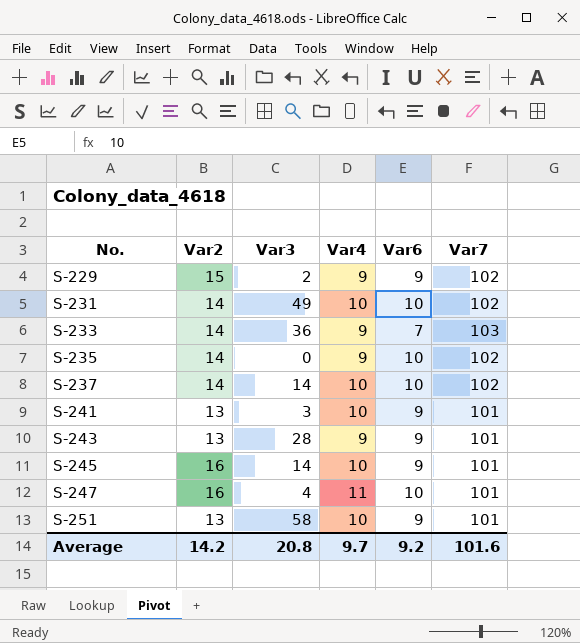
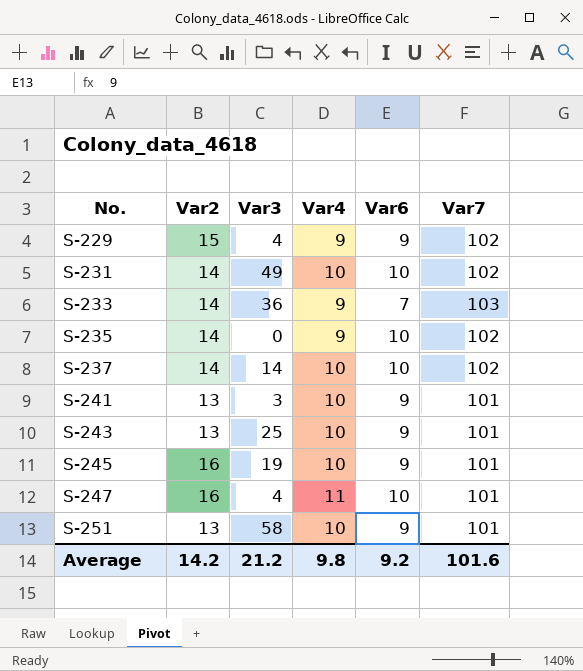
S-229 | Var3: 2 -> 4
S-243 | Var3: 28 -> 25
S-243 | Var4: 9 -> 10
S-245 | Var3: 14 -> 19
Average | Var3: 20.8 -> 21.2
Average | Var4: 9.7 -> 9.8

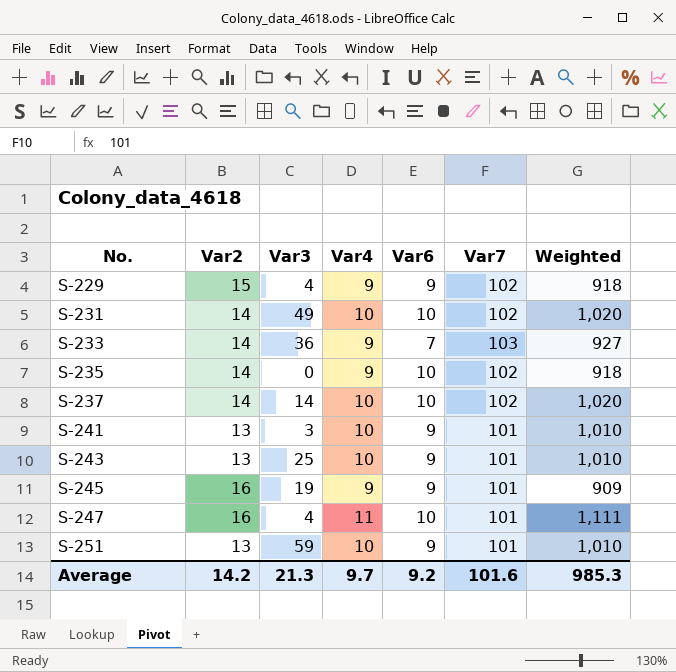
column Weighted | formula: none -> [Var4] * [Var7]
S-245 | Var4: 10 -> 9
S-251 | Var3: 58 -> 59
Average | Var3: 21.2 -> 21.3
Average | Var4: 9.8 -> 9.7

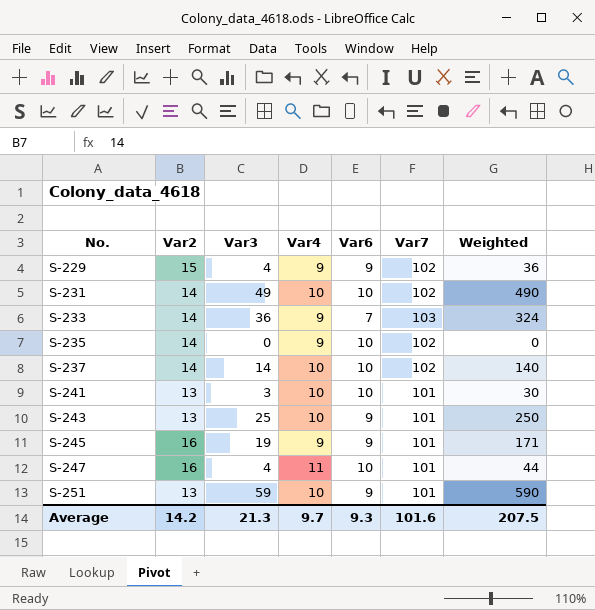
column Weighted | formula: [Var4] * [Var7] -> [Var3] * [Var4]
S-241 | Var6: 9 -> 10
Average | Var6: 9.2 -> 9.3
Average | Weighted: 985.3 -> 207.5

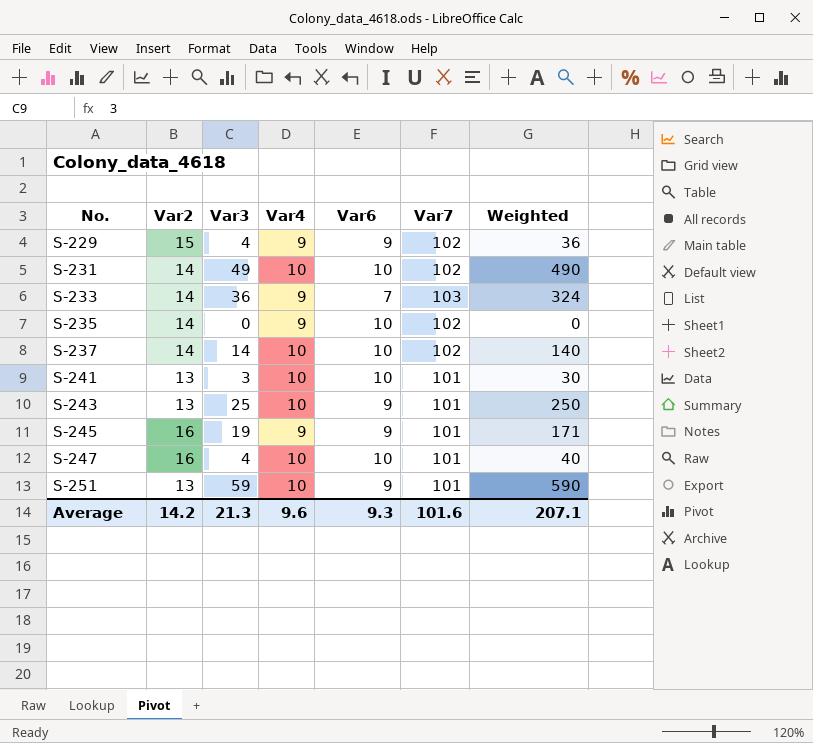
S-247 | Var4: 11 -> 10
S-247 | Weighted: 44 -> 40
Average | Var4: 9.7 -> 9.6
Average | Weighted: 207.5 -> 207.1

